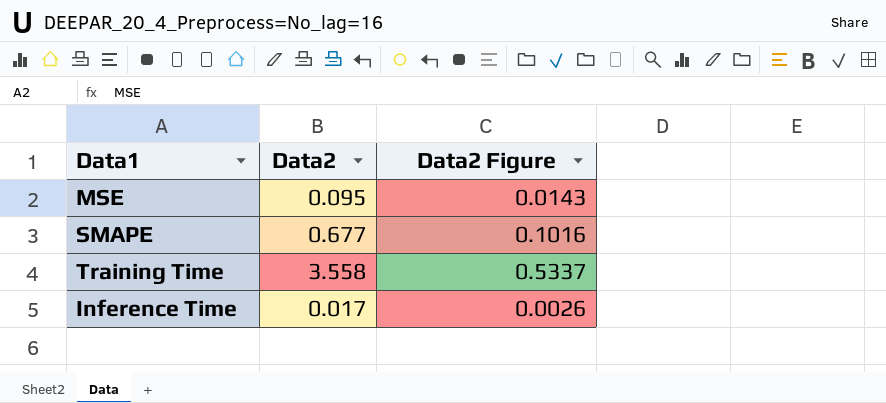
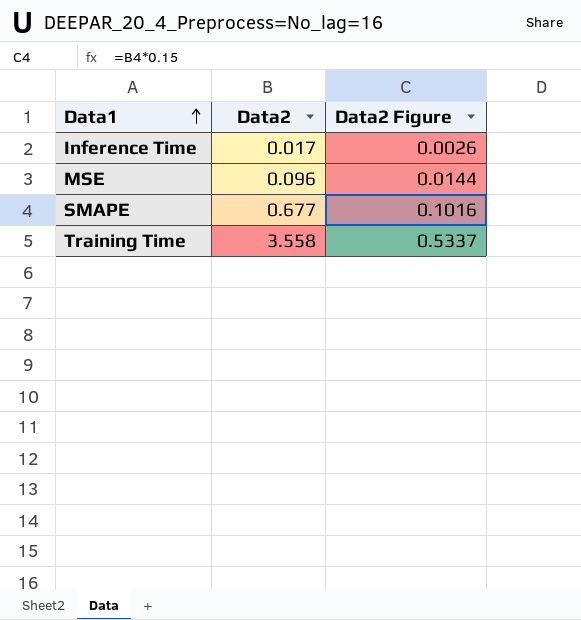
row order: none -> Data1 ascending
MSE | Data2: 0.095 -> 0.096
MSE | Data2 Figure: 0.0143 -> 0.0144

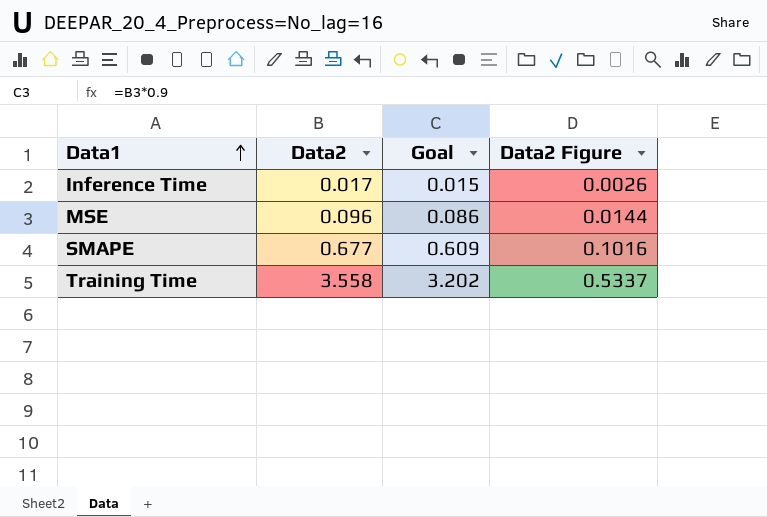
column Goal | formula: none -> [Data2] * 0.9

